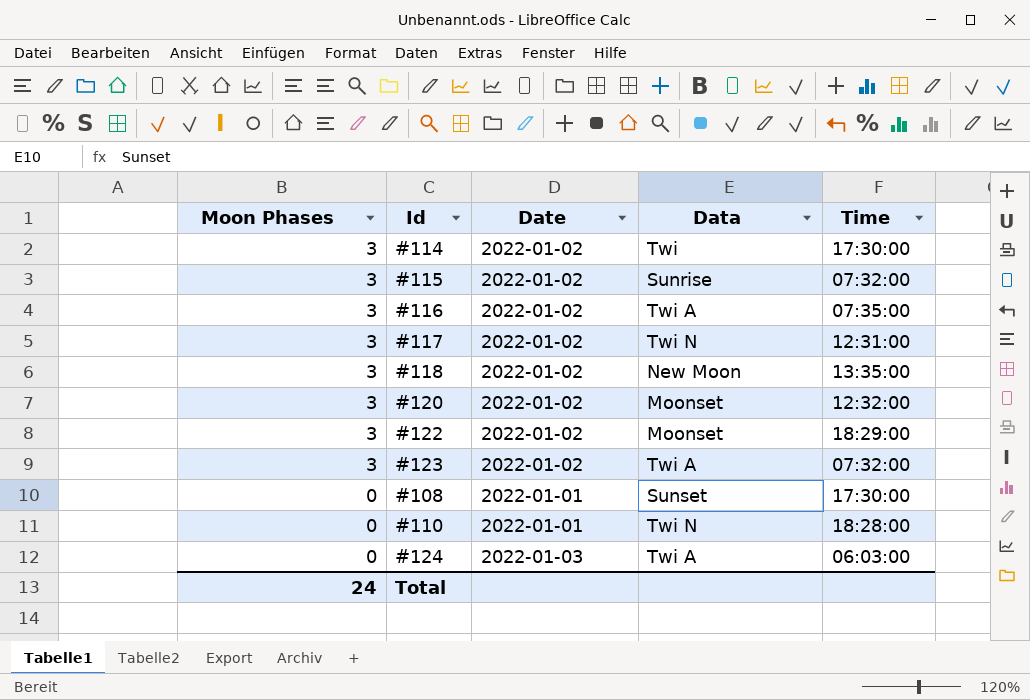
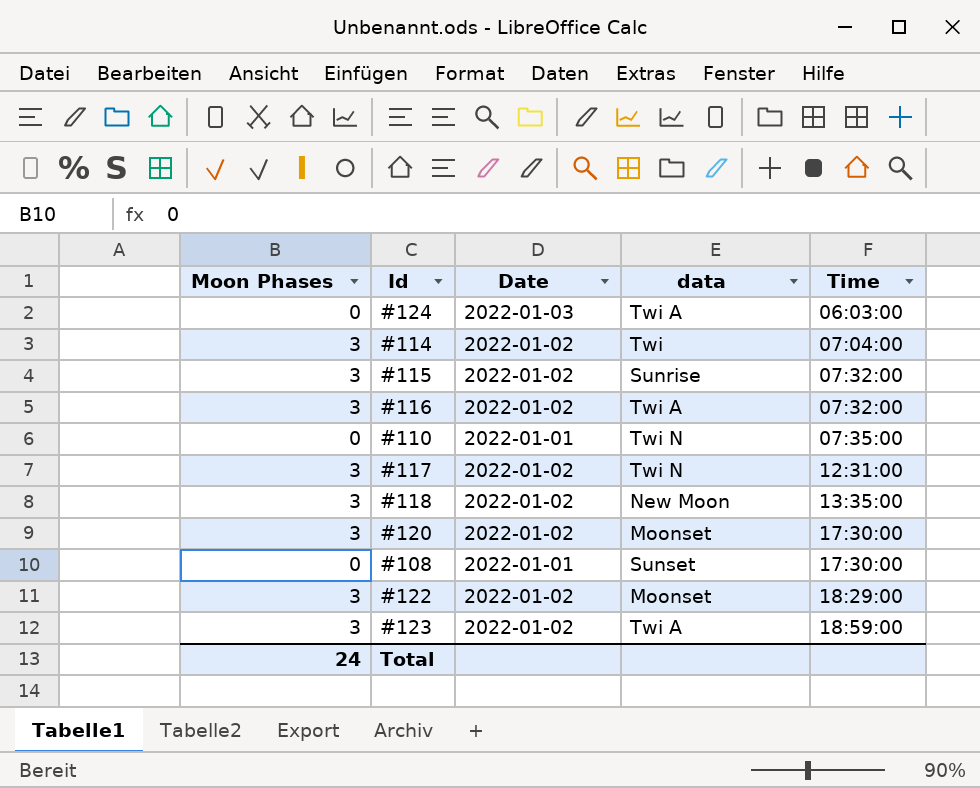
row order: Moon Phases descending -> Time ascending
column name: Data -> data
#114 | Time: 17:30:00 -> 07:04:00
#116 | Time: 07:35:00 -> 07:32:00
#110 | Time: 18:28:00 -> 07:35:00
#120 | Time: 12:32:00 -> 17:30:00
#123 | Time: 07:32:00 -> 18:59:00

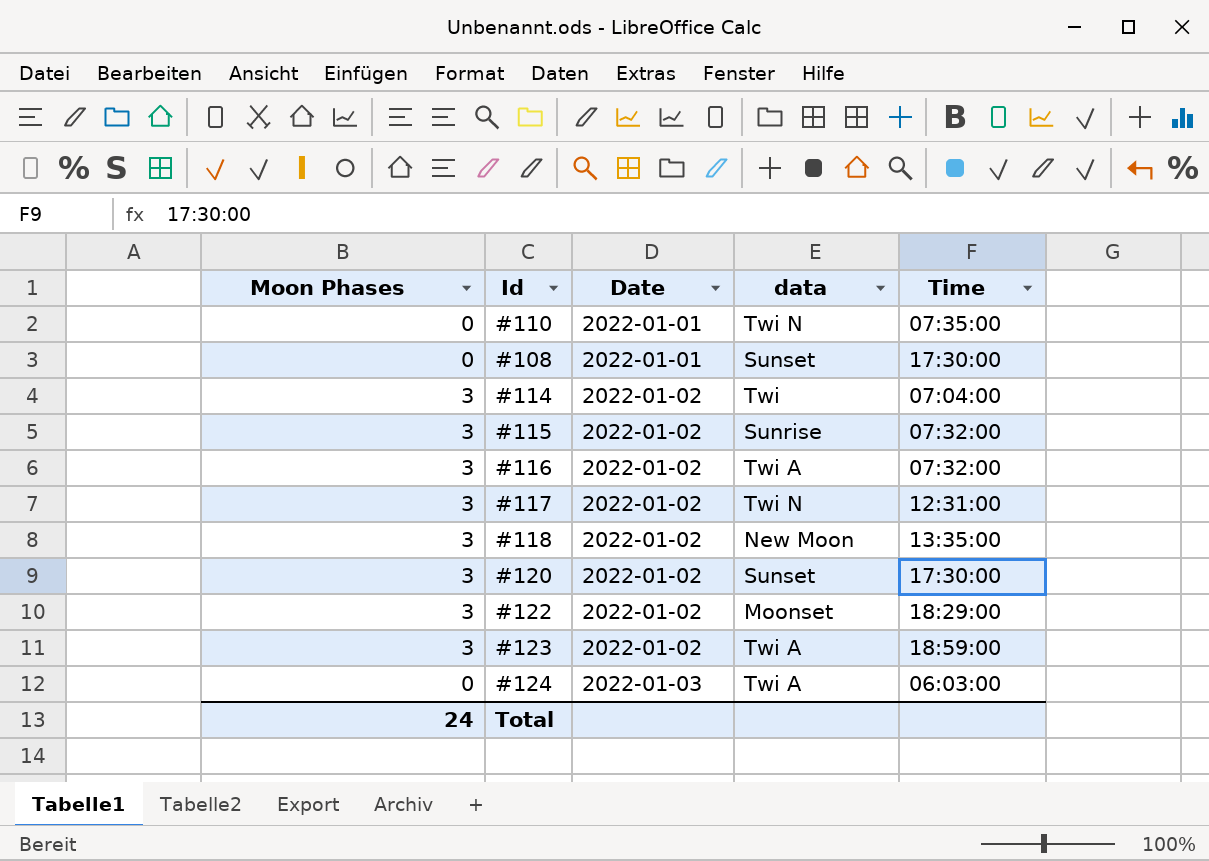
row order: Time ascending -> Date ascending
#120 | data: Moonset -> Sunset

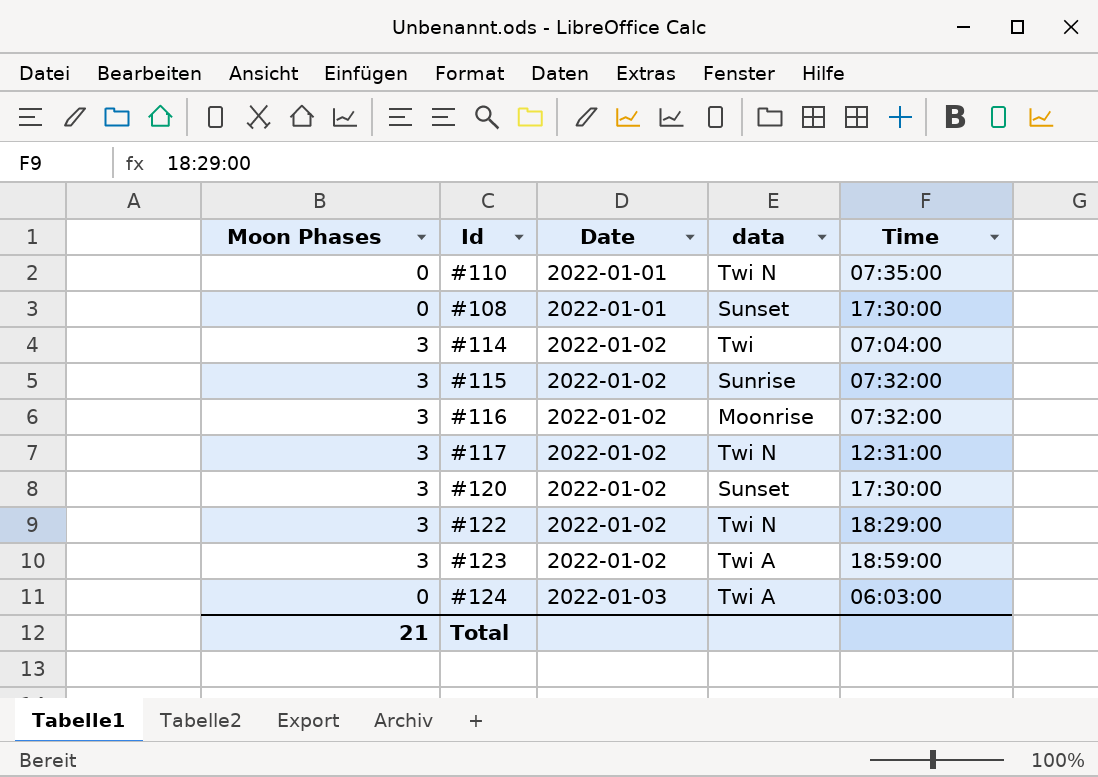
row #118: 3 | 2022-01-02 | New Moon | 13:35:00 -> none
#116 | data: Twi A -> Moonrise
#122 | data: Moonset -> Twi N
Total | Moon Phases: 24 -> 21

